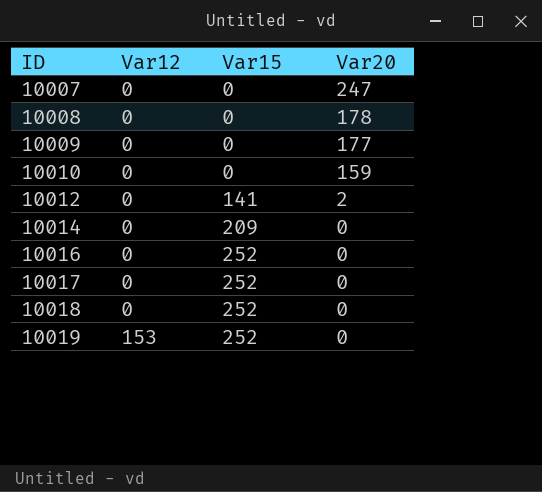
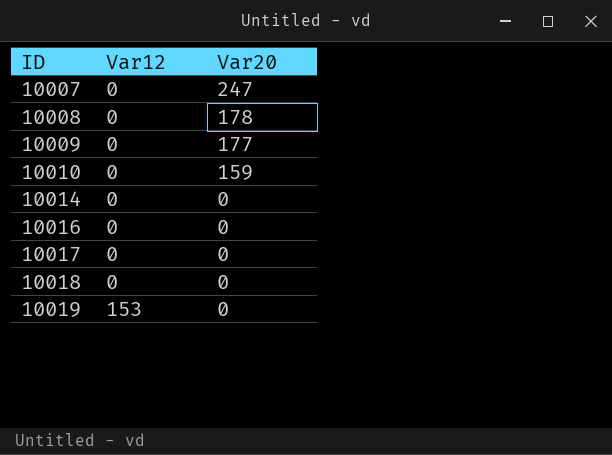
column Var15 | position: 3 -> none
row 10012: 0 | 141 | 2 -> none

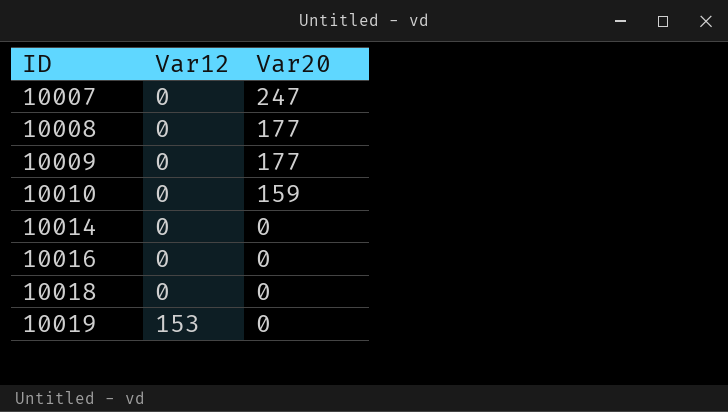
row 10017: 0 | 0 -> none
10008 | Var20: 178 -> 177

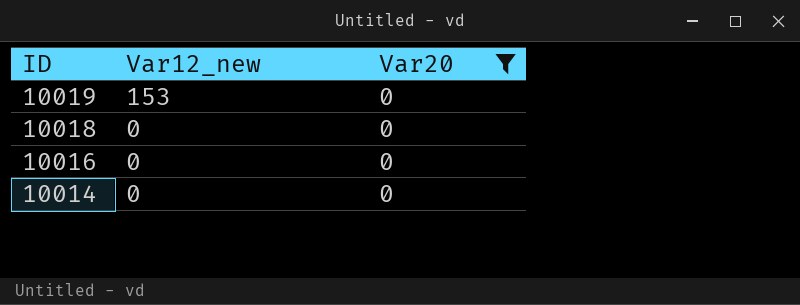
filter: none -> Var20 = 0
row order: ID ascending -> ID descending
column name: Var12 -> Var12_new

